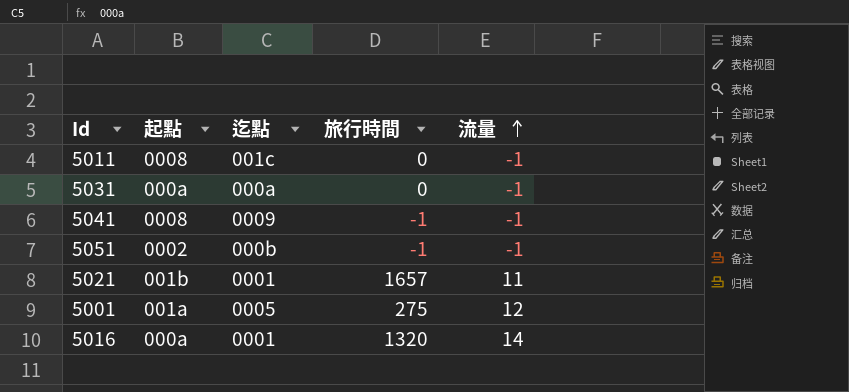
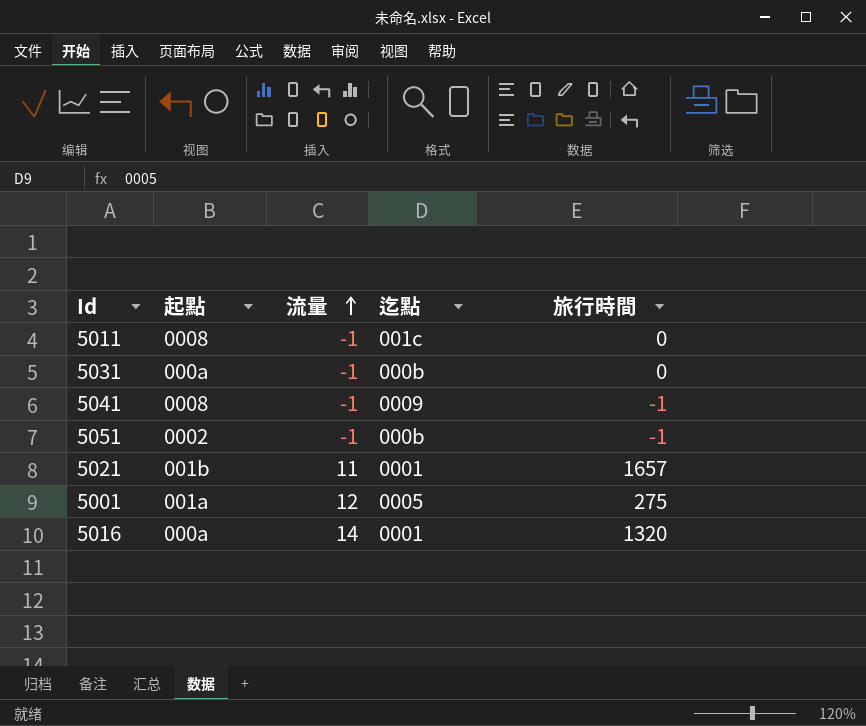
column 流量 | position: 5 -> 3
5031 | 迄點: 000a -> 000b

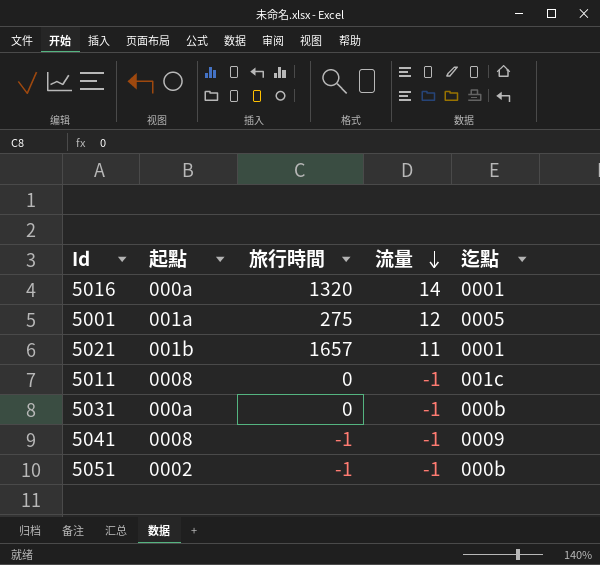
row order: 流量 ascending -> 流量 descending
column 旅行時間 | position: 5 -> 3

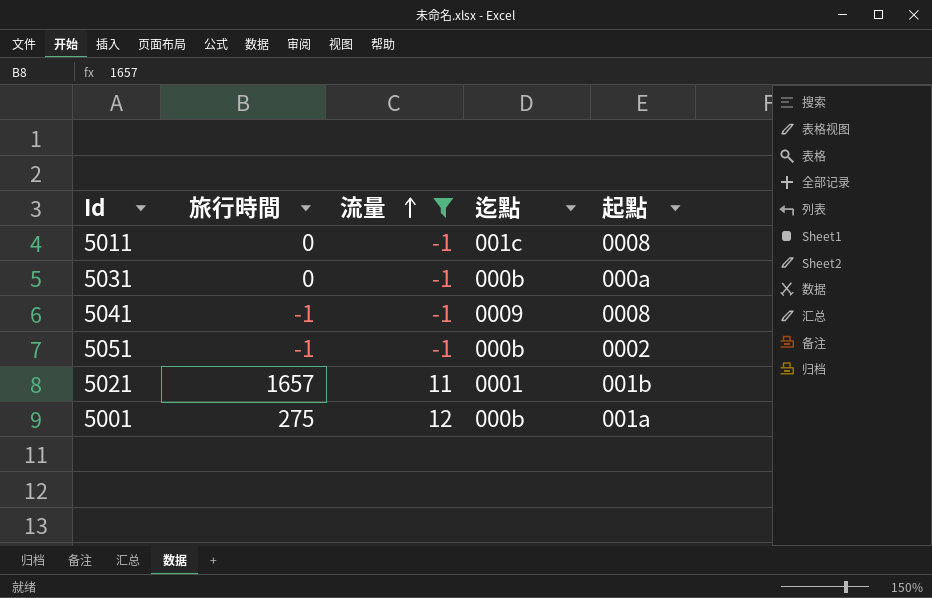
filter: none -> 流量 != 14
row order: 流量 descending -> 流量 ascending
column 起點 | position: 2 -> 5
5001 | 迄點: 0005 -> 000b

